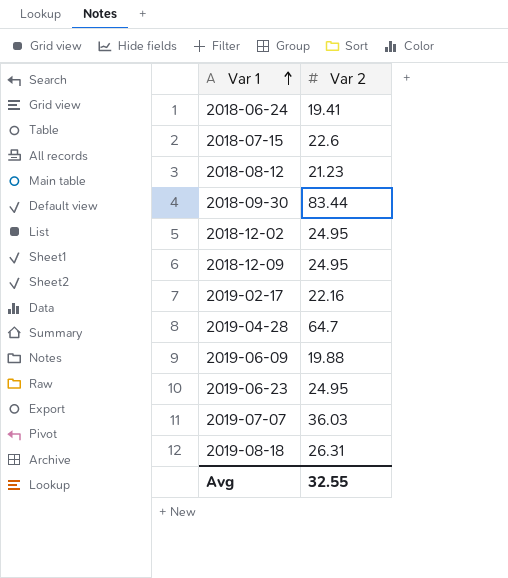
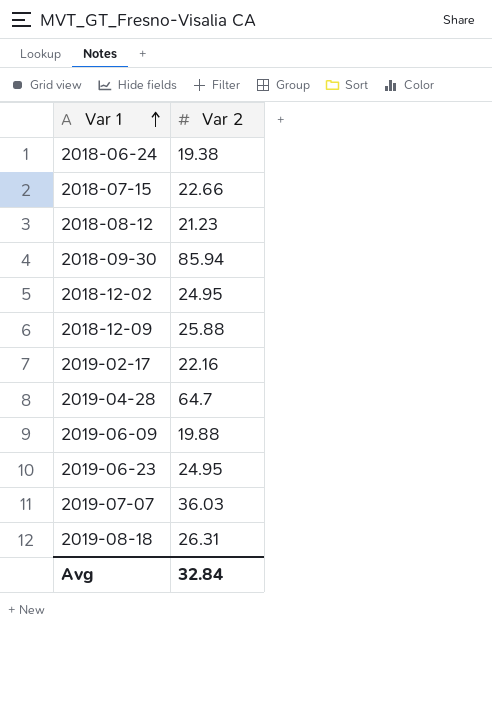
2018-06-24 | Var 2: 19.41 -> 19.38
2018-07-15 | Var 2: 22.6 -> 22.66
2018-09-30 | Var 2: 83.44 -> 85.94
2018-12-09 | Var 2: 24.95 -> 25.88
Avg | Var 2: 32.55 -> 32.84

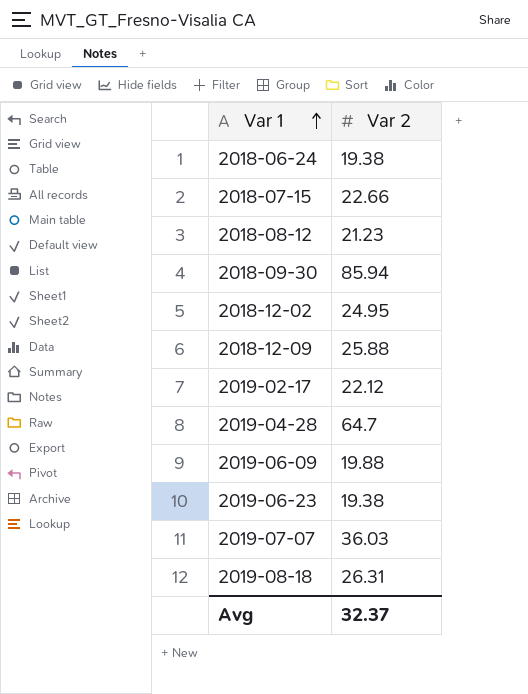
2019-02-17 | Var 2: 22.16 -> 22.12
2019-06-23 | Var 2: 24.95 -> 19.38
Avg | Var 2: 32.84 -> 32.37

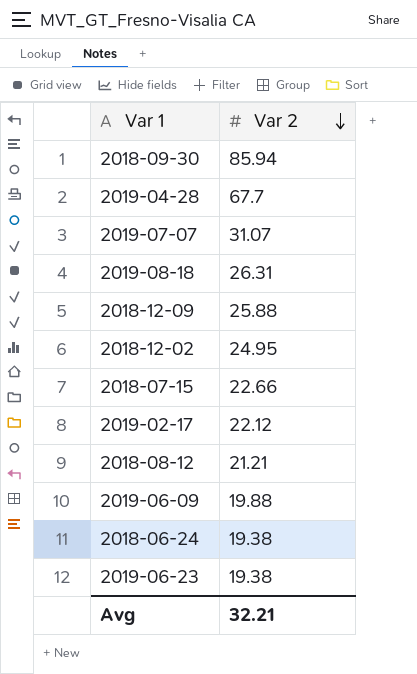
row order: Var 1 ascending -> Var 2 descending
2019-04-28 | Var 2: 64.7 -> 67.7
2019-07-07 | Var 2: 36.03 -> 31.07
2018-08-12 | Var 2: 21.23 -> 21.21
Avg | Var 2: 32.37 -> 32.21

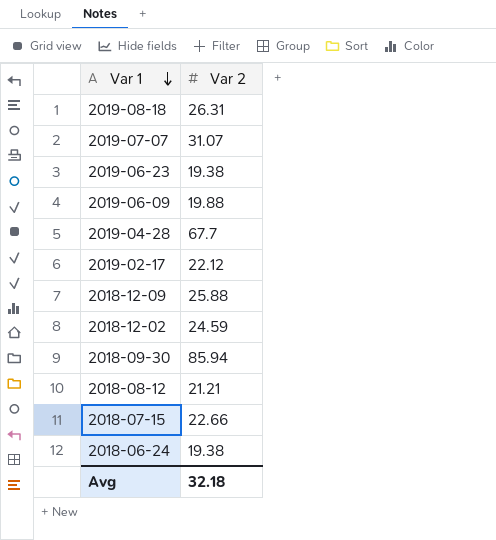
row order: Var 2 descending -> Var 1 descending
2018-12-02 | Var 2: 24.95 -> 24.59
Avg | Var 2: 32.21 -> 32.18

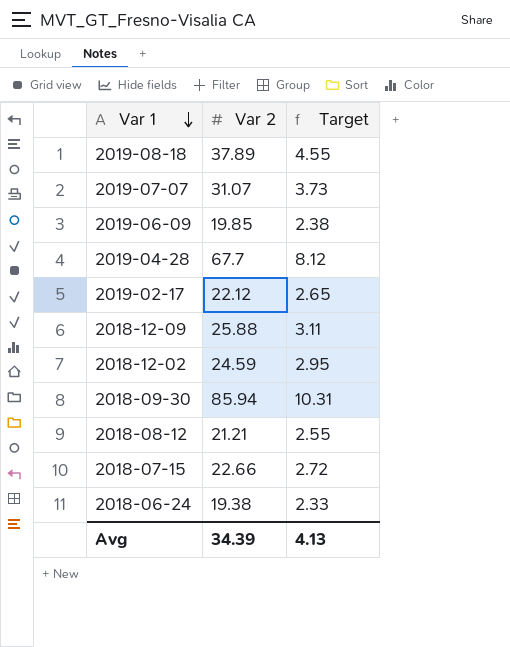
column Target | formula: none -> [Var 2] * 0.12
row 2019-06-23: 19.38 -> none
2019-08-18 | Var 2: 26.31 -> 37.89
2019-06-09 | Var 2: 19.88 -> 19.85
Avg | Var 2: 32.18 -> 34.39

